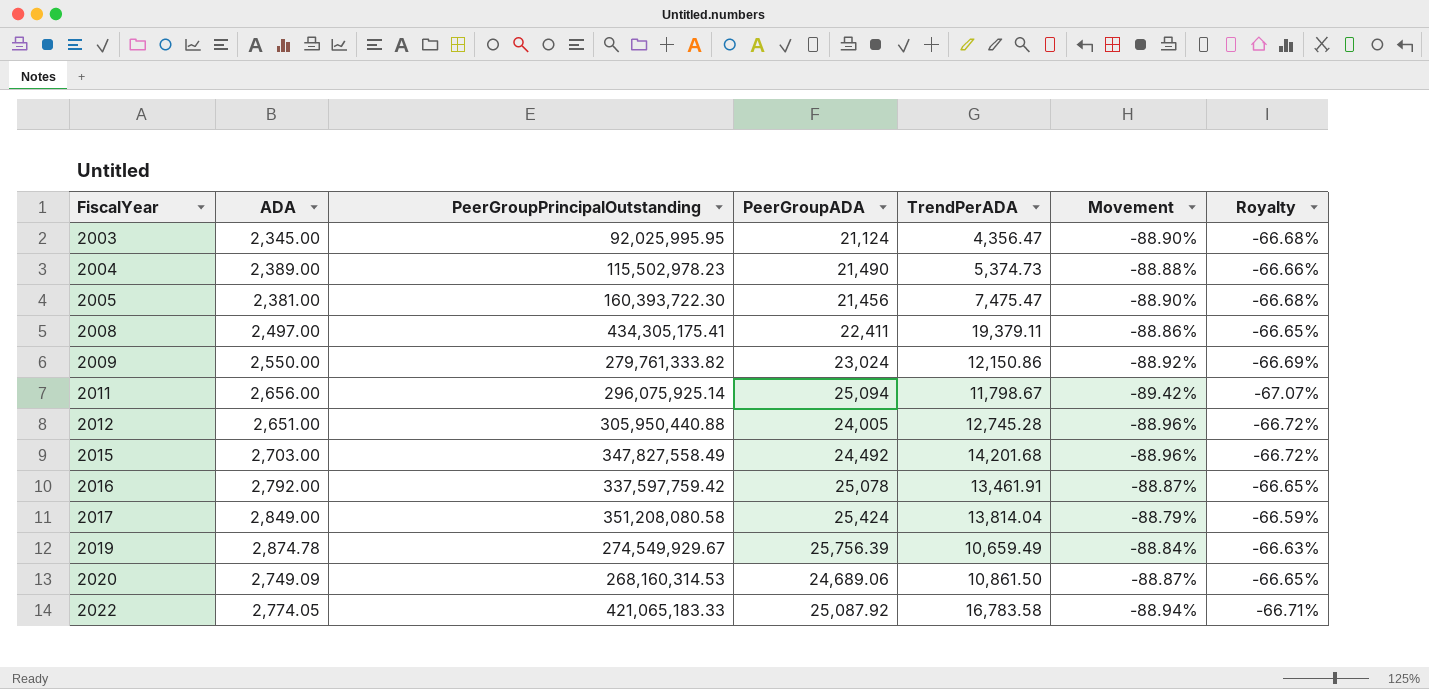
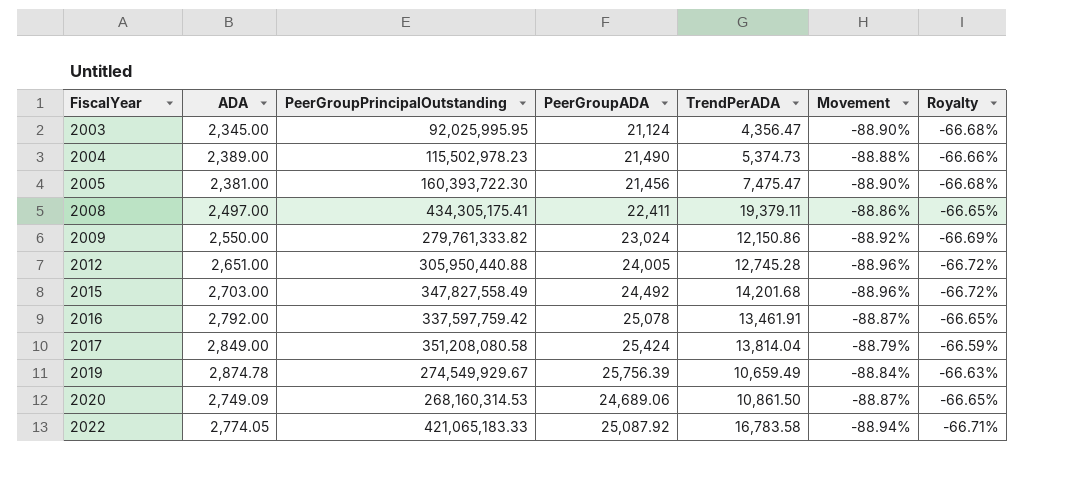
row 2011: 2,656.00 | 296,075,925.14 | 25,094 | 11,798.67 | -89.42% | -67.07% -> none

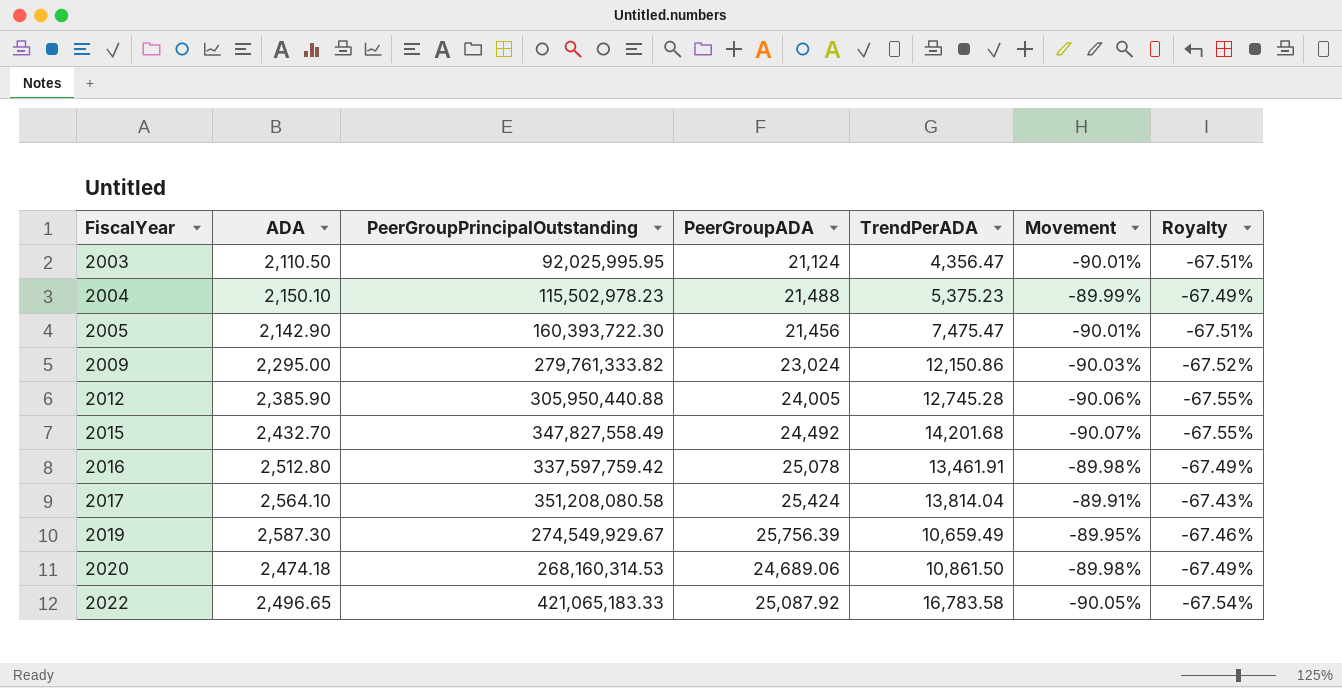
row 2008: 2,497.00 | 434,305,175.41 | 22,411 | 19,379.11 | -88.86% | -66.65% -> none
2003 | ADA: 2,345.00 -> 2,110.50
2003 | Movement: -88.90% -> -90.01%
2003 | Royalty: -66.68% -> -67.51%
2004 | ADA: 2,389.00 -> 2,150.10
2004 | PeerGroupADA: 21,490 -> 21,488
2004 | TrendPerADA: 5,374.73 -> 5,375.23
2004 | Movement: -88.88% -> -89.99%
2004 | Royalty: -66.66% -> -67.49%
2005 | ADA: 2,381.00 -> 2,142.90
2005 | Movement: -88.90% -> -90.01%
2005 | Royalty: -66.68% -> -67.51%
2009 | ADA: 2,550.00 -> 2,295.00
2009 | Movement: -88.92% -> -90.03%
2009 | Royalty: -66.69% -> -67.52%
2012 | ADA: 2,651.00 -> 2,385.90
2012 | Movement: -88.96% -> -90.06%
2012 | Royalty: -66.72% -> -67.55%
2015 | ADA: 2,703.00 -> 2,432.70
2015 | Movement: -88.96% -> -90.07%
2015 | Royalty: -66.72% -> -67.55%
2016 | ADA: 2,792.00 -> 2,512.80
2016 | Movement: -88.87% -> -89.98%
2016 | Royalty: -66.65% -> -67.49%
2017 | ADA: 2,849.00 -> 2,564.10
2017 | Movement: -88.79% -> -89.91%
2017 | Royalty: -66.59% -> -67.43%
2019 | ADA: 2,874.78 -> 2,587.30
2019 | Movement: -88.84% -> -89.95%
2019 | Royalty: -66.63% -> -67.46%
2020 | ADA: 2,749.09 -> 2,474.18
2020 | Movement: -88.87% -> -89.98%
2020 | Royalty: -66.65% -> -67.49%
2022 | ADA: 2,774.05 -> 2,496.65
2022 | Movement: -88.94% -> -90.05%
2022 | Royalty: -66.71% -> -67.54%

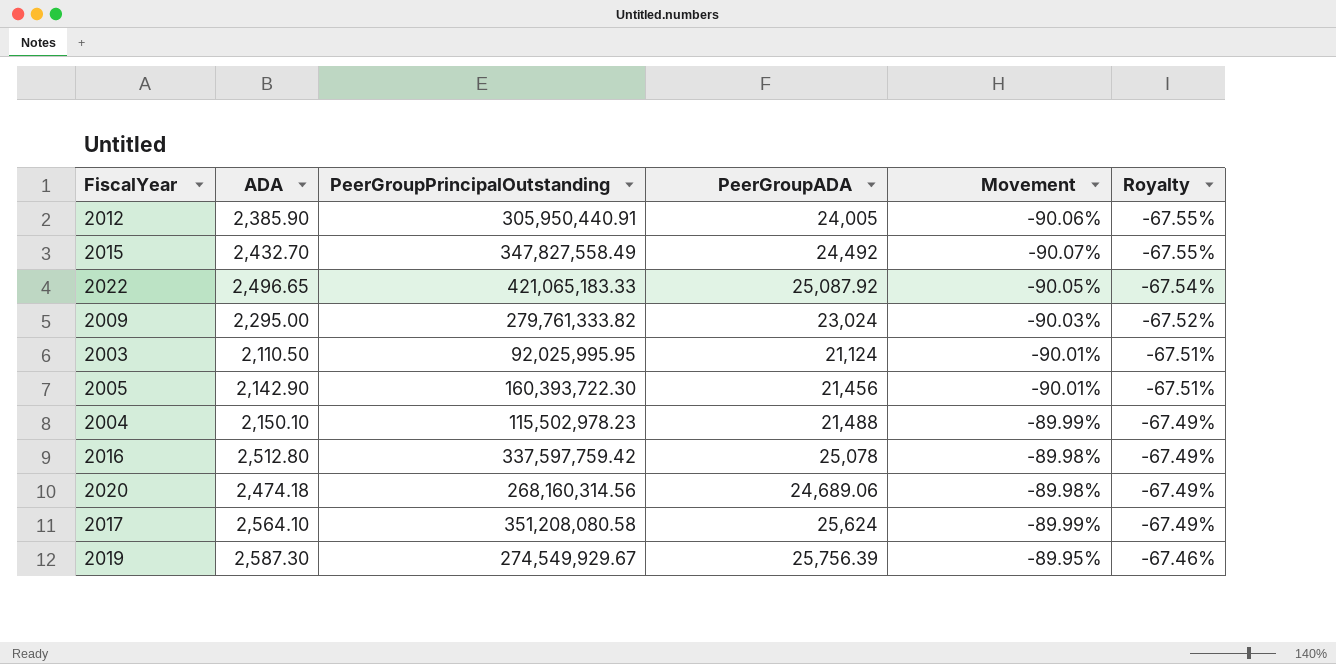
row order: FiscalYear ascending -> Royalty ascending
column TrendPerADA | formula: [PeerGroupPrincipalOutstanding] / [PeerGroupADA] -> none
2012 | PeerGroupPrincipalOutstanding: 305,950,440.88 -> 305,950,440.91
2020 | PeerGroupPrincipalOutstanding: 268,160,314.53 -> 268,160,314.56
2017 | PeerGroupADA: 25,424 -> 25,624
2017 | Movement: -89.91% -> -89.99%
2017 | Royalty: -67.43% -> -67.49%

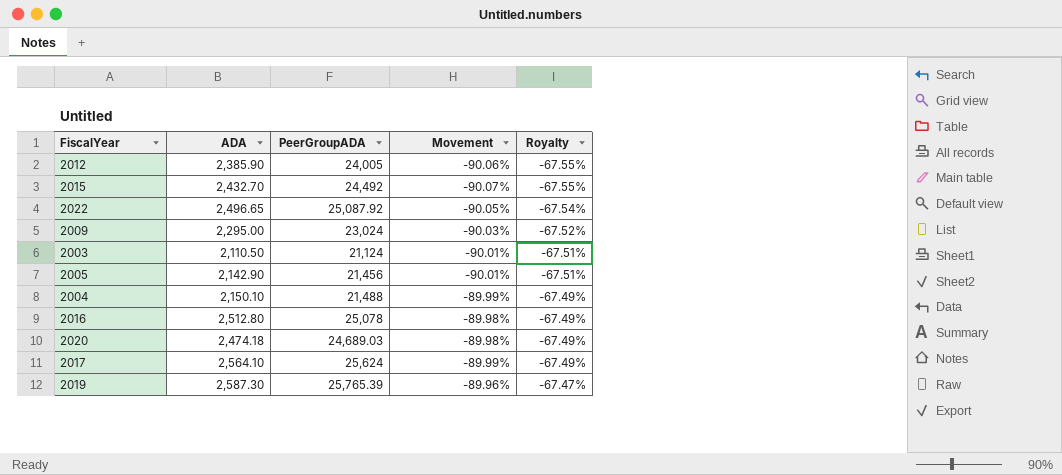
column PeerGroupPrincipalOutstanding | position: 3 -> none
2020 | PeerGroupADA: 24,689.06 -> 24,689.03
2019 | PeerGroupADA: 25,756.39 -> 25,765.39
2019 | Movement: -89.95% -> -89.96%
2019 | Royalty: -67.46% -> -67.47%

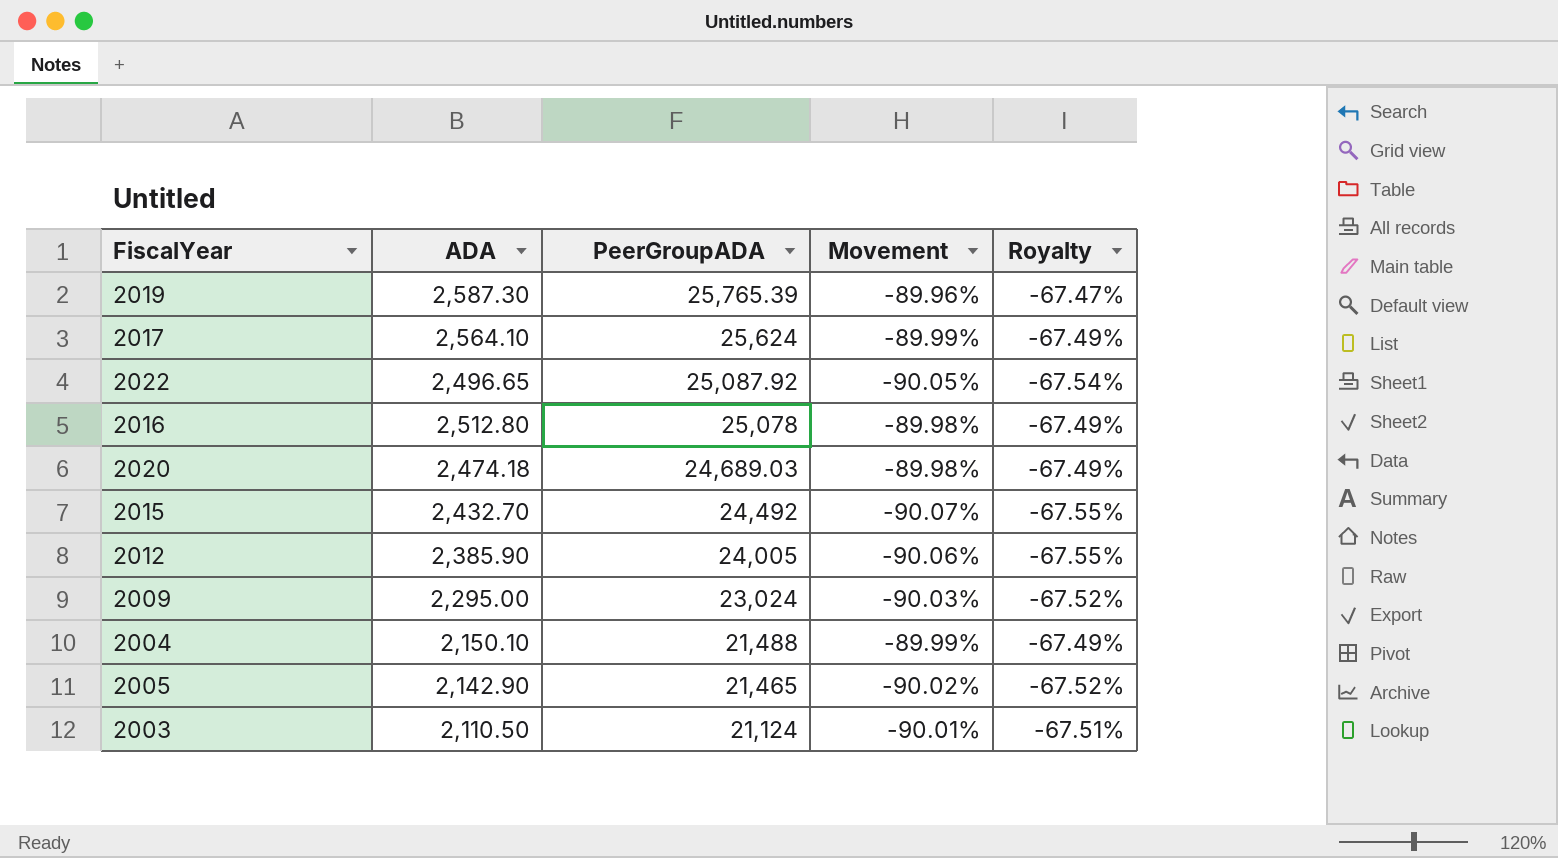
row order: Royalty ascending -> PeerGroupADA descending
2005 | PeerGroupADA: 21,456 -> 21,465
2005 | Movement: -90.01% -> -90.02%
2005 | Royalty: -67.51% -> -67.52%

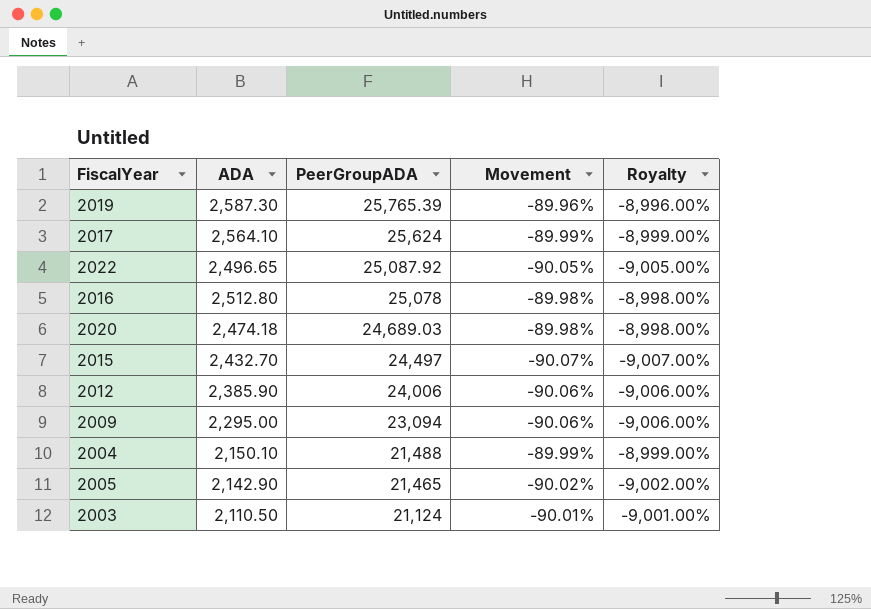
column Royalty | formula: [Movement] * 0.75 -> [Movement] * 100
2015 | PeerGroupADA: 24,492 -> 24,497
2012 | PeerGroupADA: 24,005 -> 24,006
2009 | PeerGroupADA: 23,024 -> 23,094
2009 | Movement: -90.03% -> -90.06%

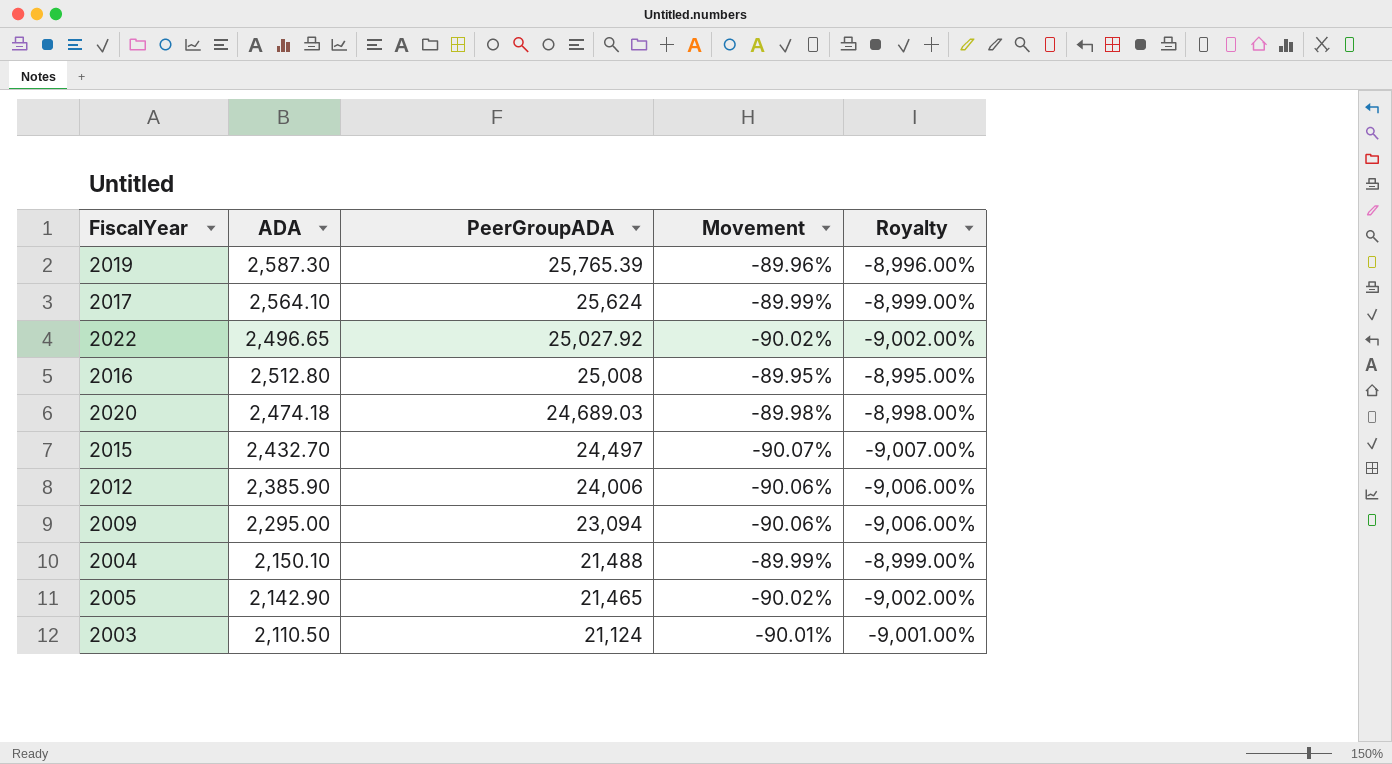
2022 | PeerGroupADA: 25,087.92 -> 25,027.92
2022 | Movement: -90.05% -> -90.02%
2022 | Royalty: -9,005.00% -> -9,002.00%
2016 | PeerGroupADA: 25,078 -> 25,008
2016 | Movement: -89.98% -> -89.95%
2016 | Royalty: -8,998.00% -> -8,995.00%

